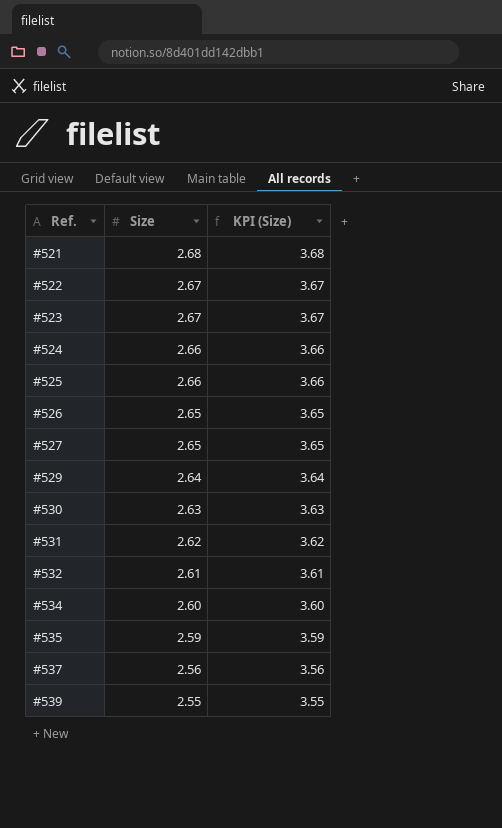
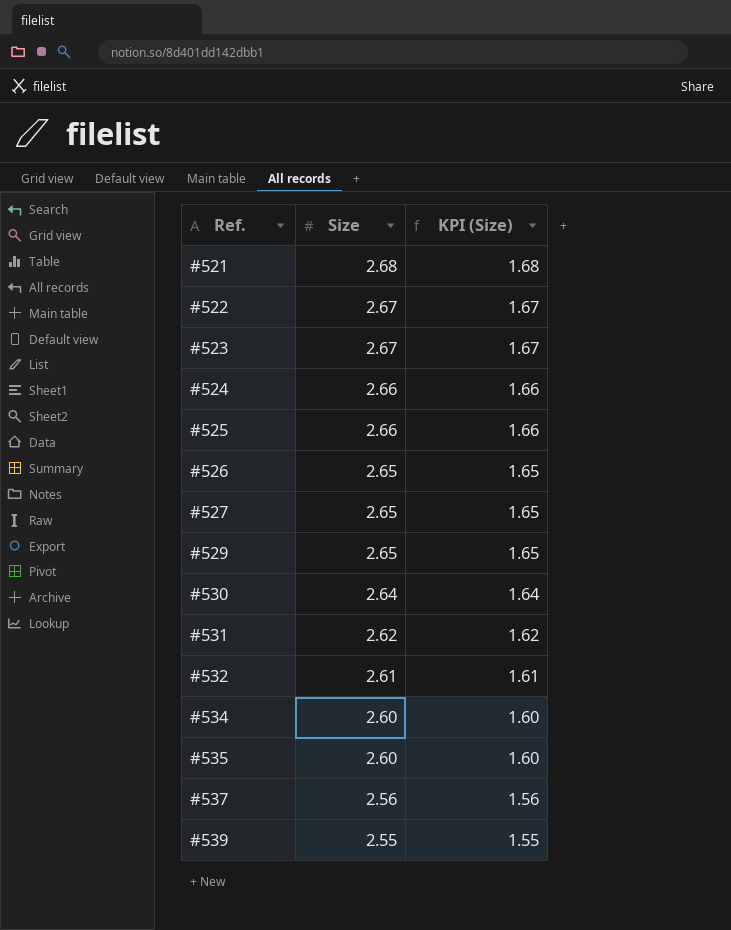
column KPI (Size) | formula: [Size] + 1 -> [Size] - 1
#529 | Size: 2.64 -> 2.65
#530 | Size: 2.63 -> 2.64
#535 | Size: 2.59 -> 2.60

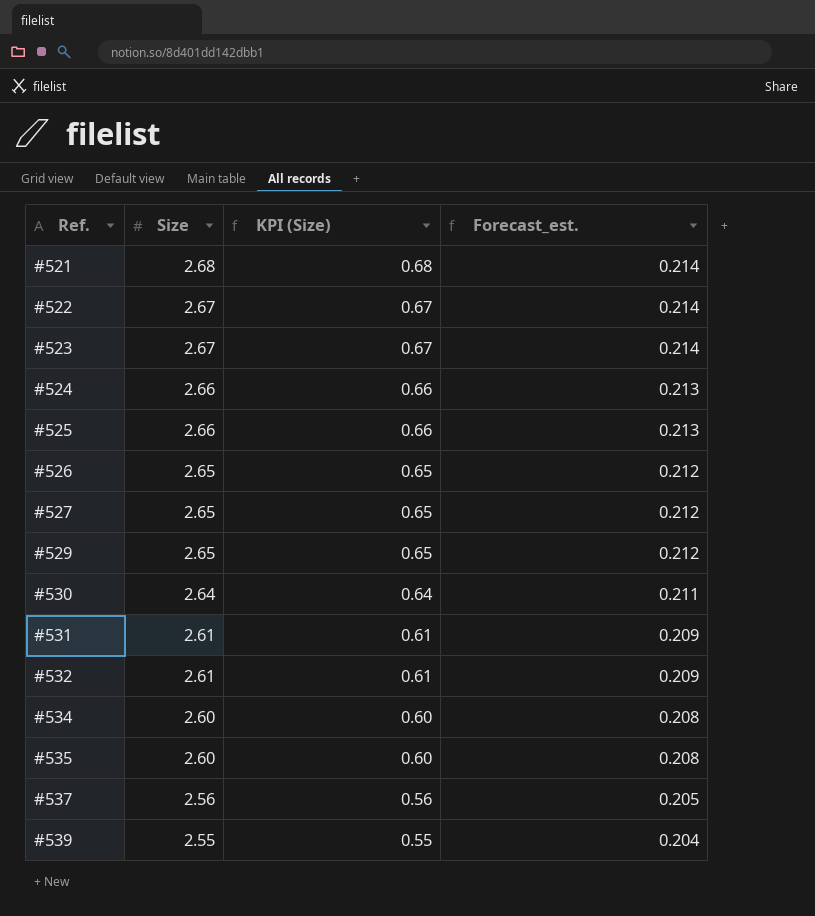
column KPI (Size) | formula: [Size] - 1 -> [Size] - 2
column Forecast_est. | formula: none -> [Size] * 0.08
#531 | Size: 2.62 -> 2.61

